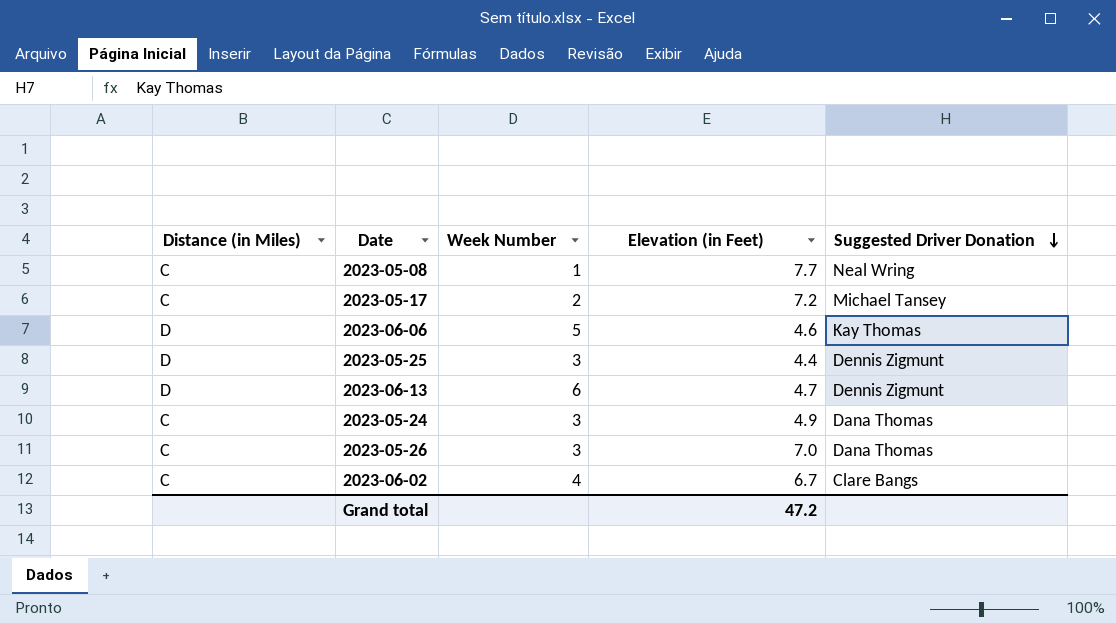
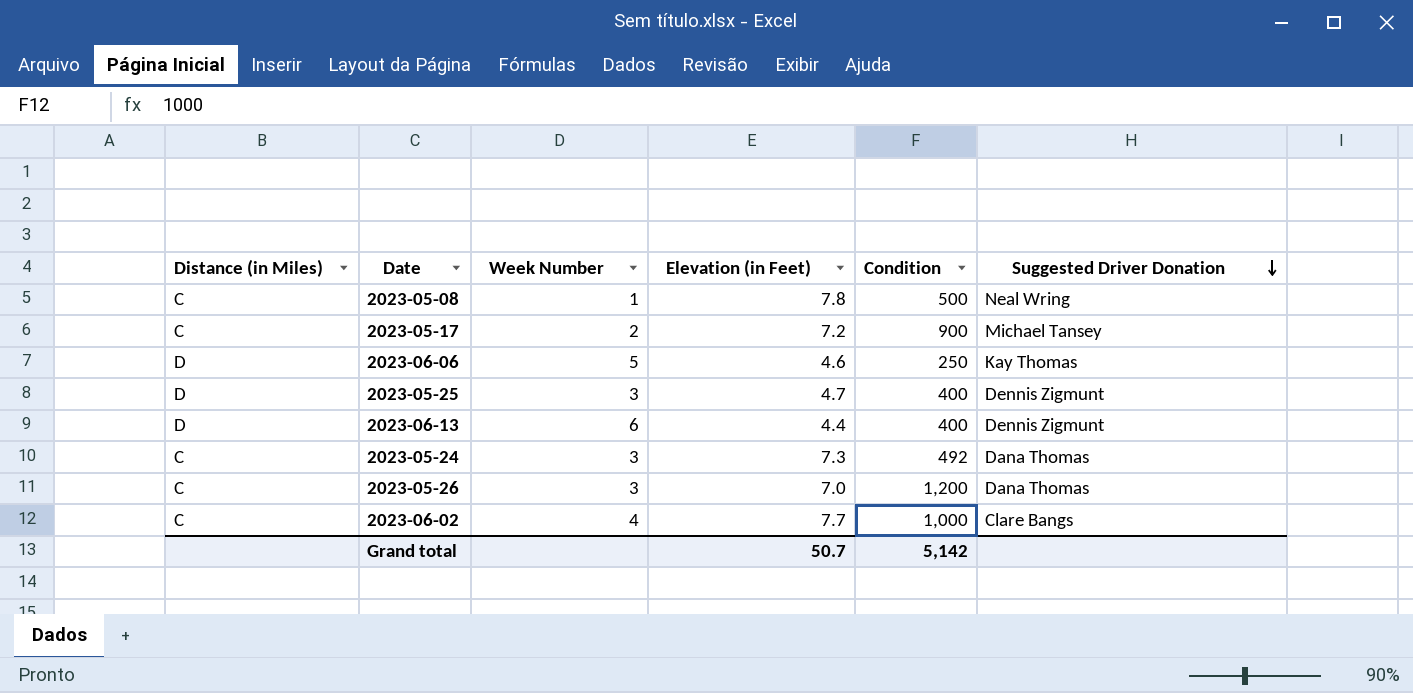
column Condition | position: none -> 5
2023-05-08 | Elevation (in Feet): 7.7 -> 7.8
2023-05-25 | Elevation (in Feet): 4.4 -> 4.7
2023-06-13 | Elevation (in Feet): 4.7 -> 4.4
2023-05-24 | Elevation (in Feet): 4.9 -> 7.3
2023-06-02 | Elevation (in Feet): 6.7 -> 7.7
Grand total | Elevation (in Feet): 47.2 -> 50.7

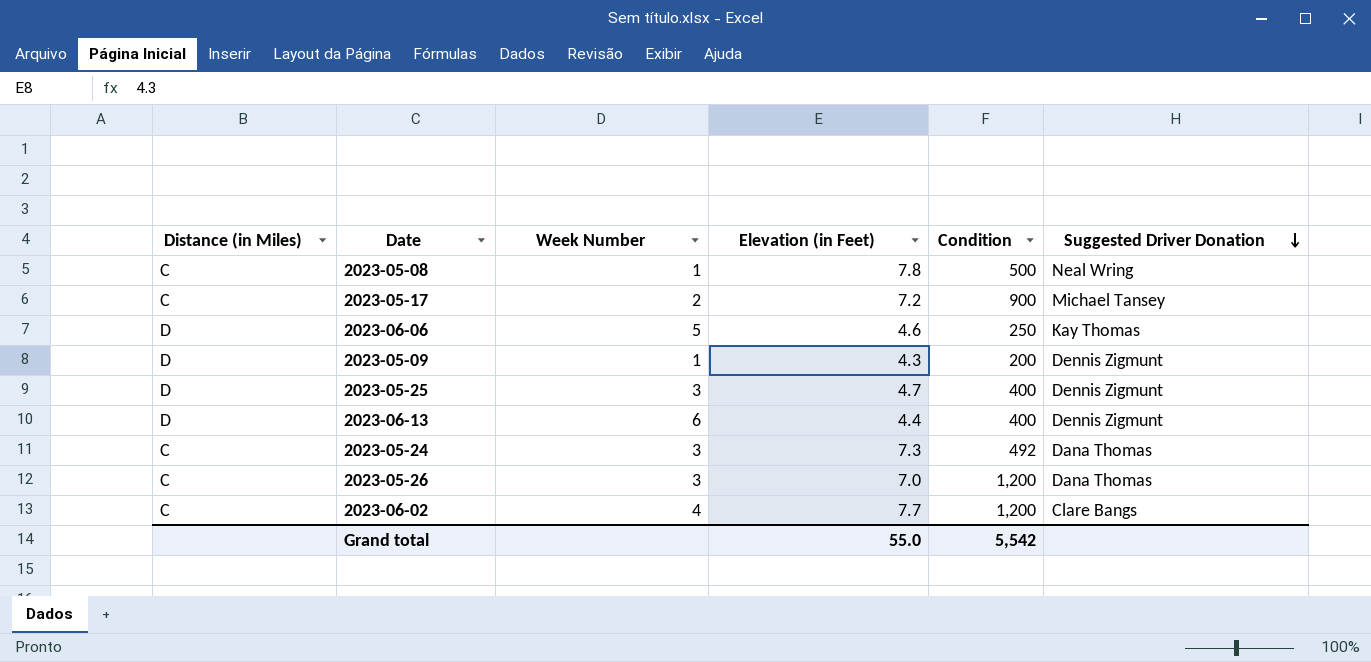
row 2023-05-09: none -> D | 1 | 4.3 | 200 | Dennis Zigmunt
2023-06-02 | Condition: 1,000 -> 1,200
Grand total | Elevation (in Feet): 50.7 -> 55.0
Grand total | Condition: 5,142 -> 5,542

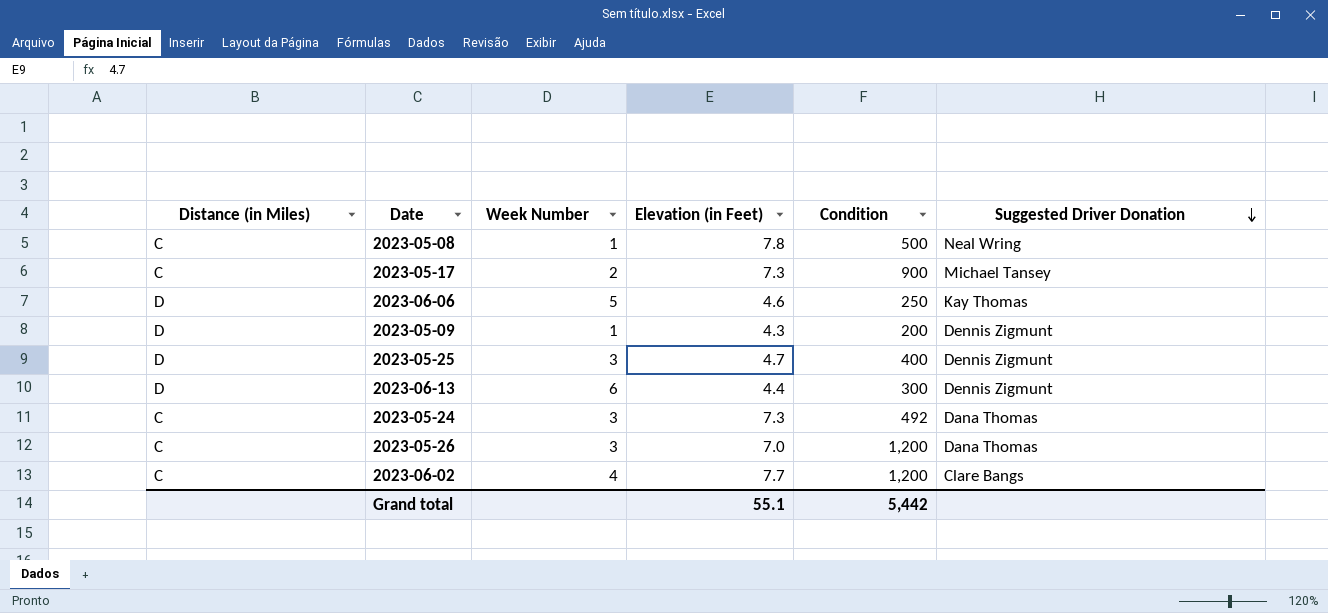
2023-05-17 | Elevation (in Feet): 7.2 -> 7.3
2023-06-13 | Condition: 400 -> 300
Grand total | Elevation (in Feet): 55.0 -> 55.1
Grand total | Condition: 5,542 -> 5,442

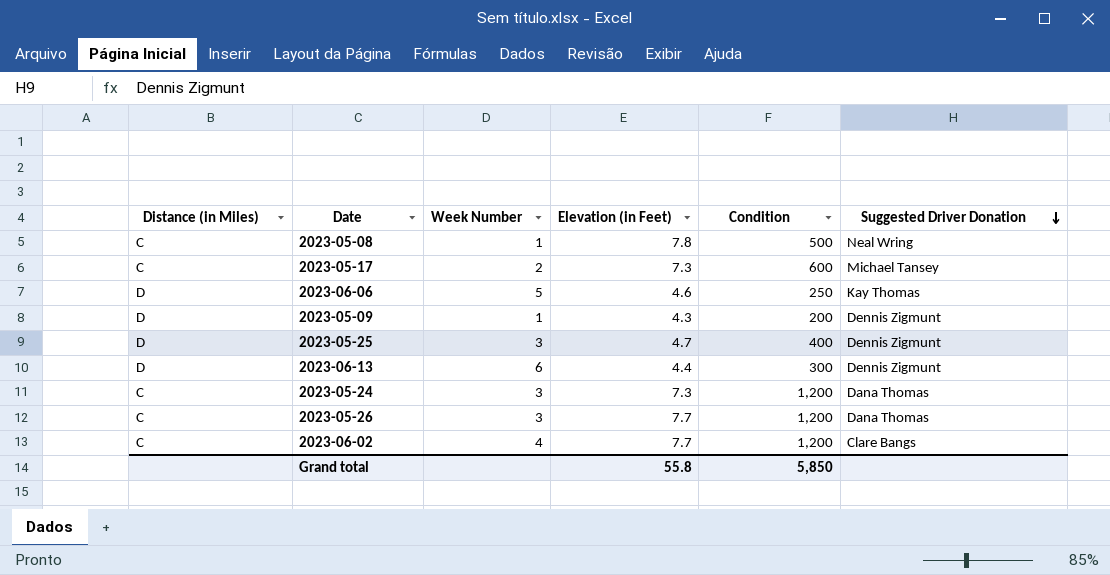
2023-05-17 | Condition: 900 -> 600
2023-05-24 | Condition: 492 -> 1,200
2023-05-26 | Elevation (in Feet): 7.0 -> 7.7
Grand total | Elevation (in Feet): 55.1 -> 55.8
Grand total | Condition: 5,442 -> 5,850

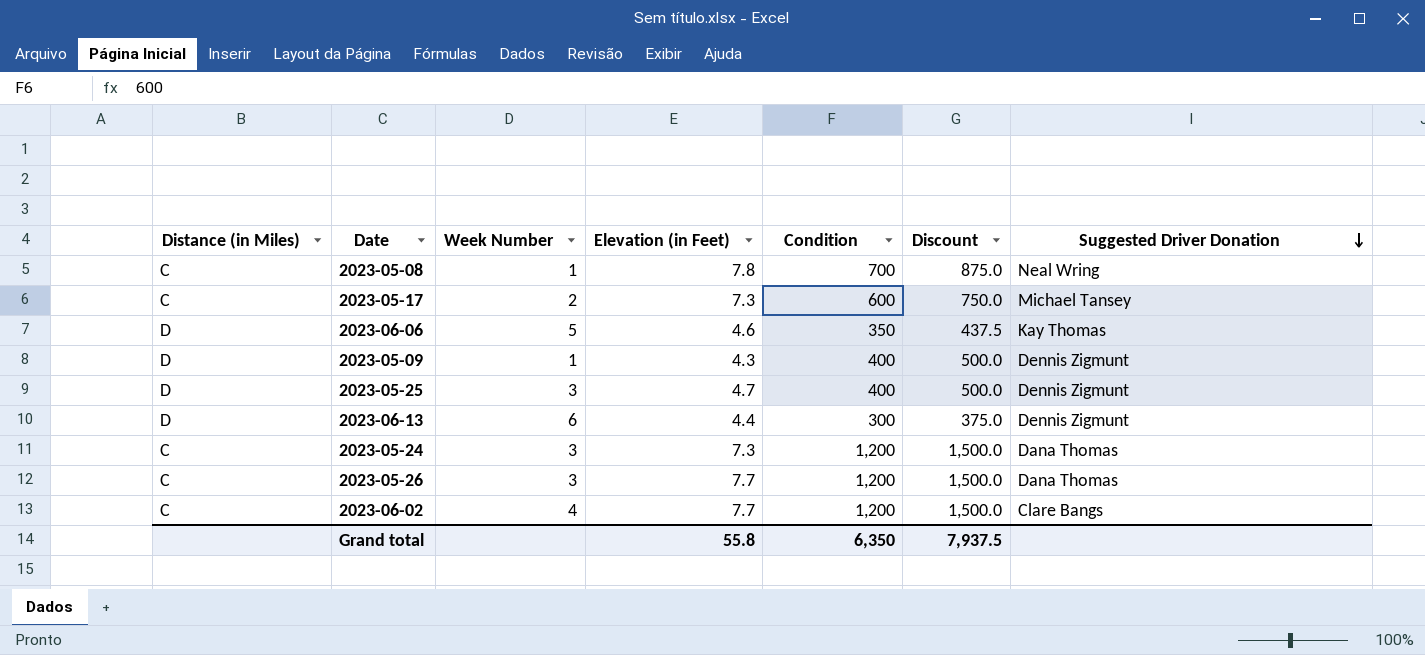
column Discount | formula: none -> [Condition] * 1.25
2023-05-08 | Condition: 500 -> 700
2023-06-06 | Condition: 250 -> 350
2023-05-09 | Condition: 200 -> 400
Grand total | Condition: 5,850 -> 6,350

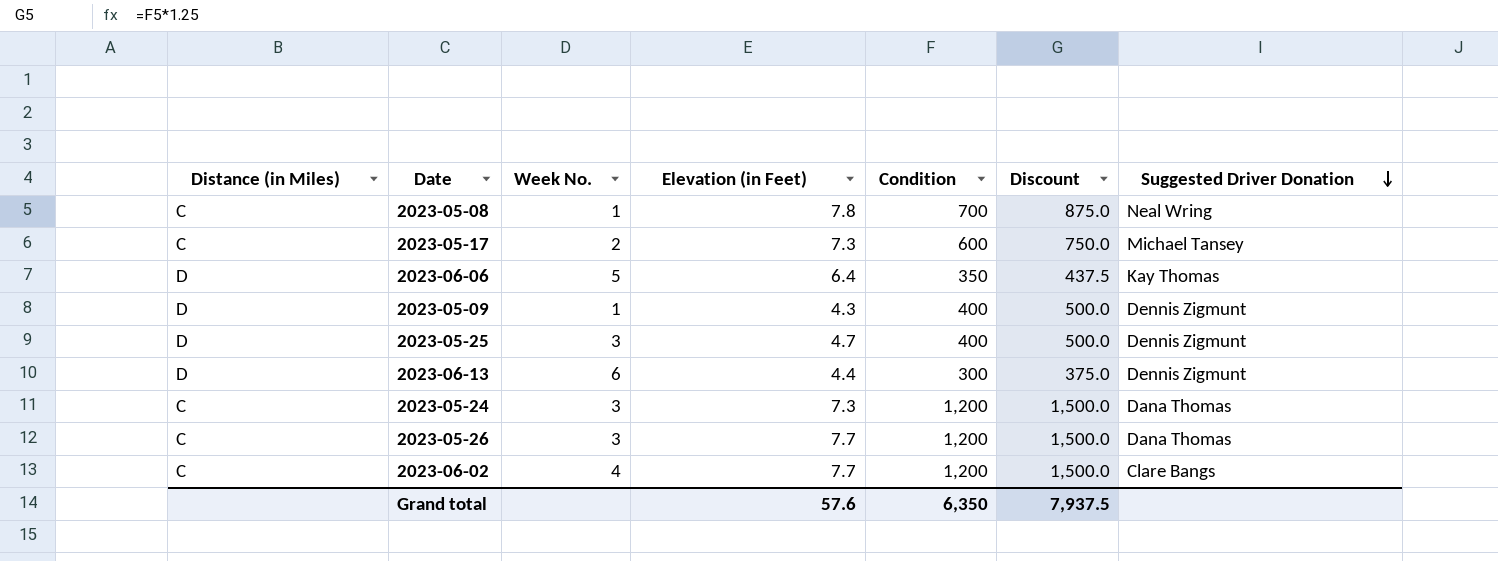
column name: Week Number -> Week No.
2023-06-06 | Elevation (in Feet): 4.6 -> 6.4
Grand total | Elevation (in Feet): 55.8 -> 57.6

